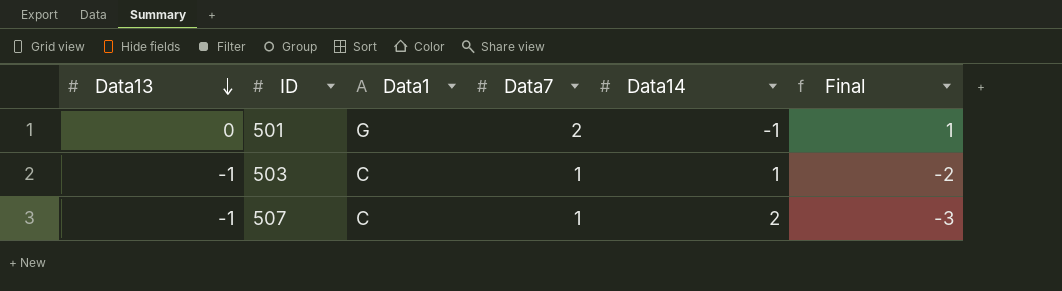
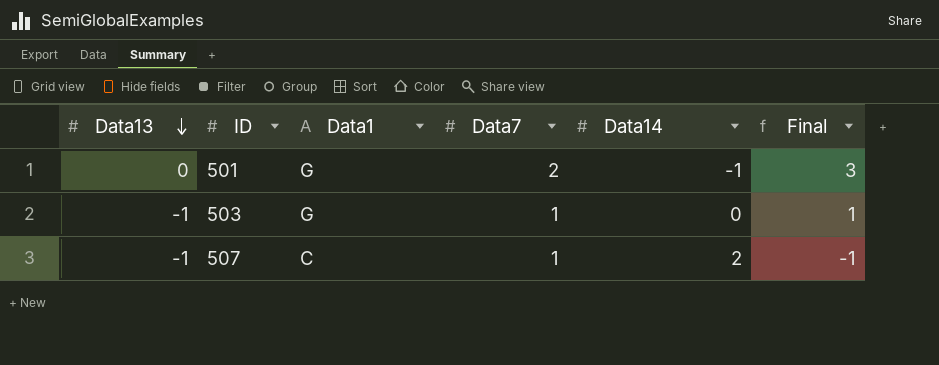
column Final | formula: [Data13] - [Data14] -> [Data7] - [Data14]
503 | Data1: C -> G
503 | Data14: 1 -> 0

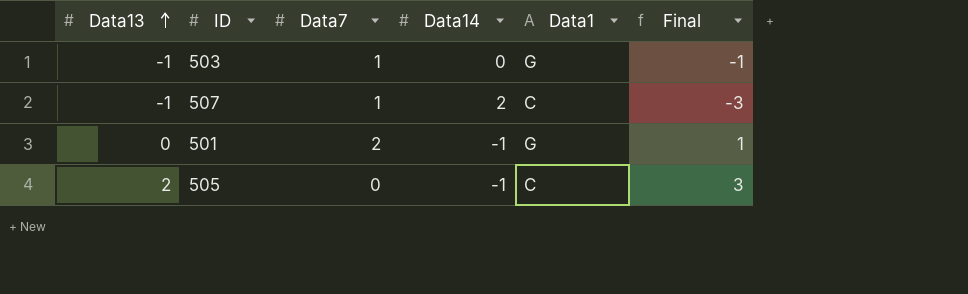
row order: Data13 descending -> Data13 ascending
column Data1 | position: 3 -> 5
column Final | formula: [Data7] - [Data14] -> [Data13] - [Data14]
row 505: none -> 2 | 0 | -1 | C | 3

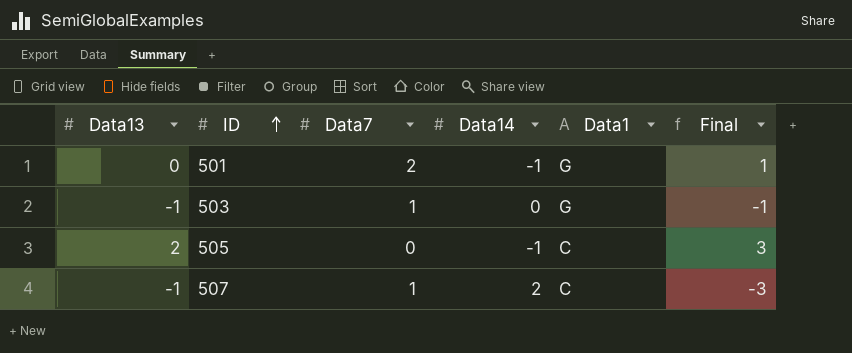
row order: Data13 ascending -> ID ascending

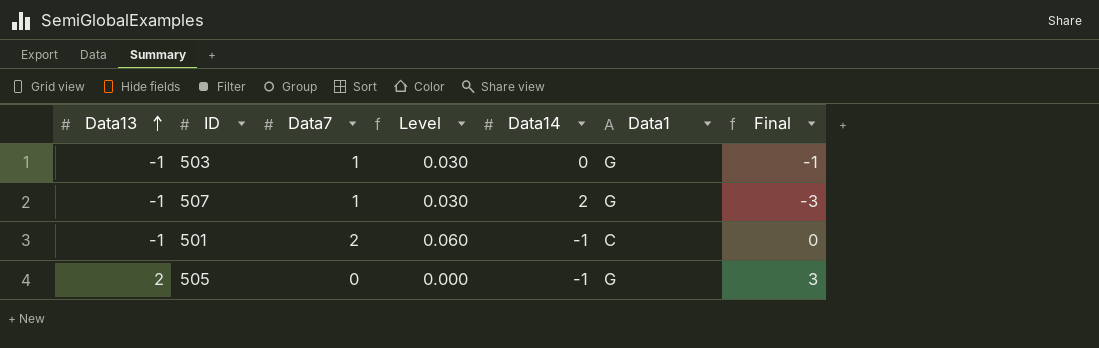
row order: ID ascending -> Data13 ascending
column Level | formula: none -> [Data7] * 0.03
507 | Data1: C -> G
501 | Data13: 0 -> -1
501 | Data1: G -> C
501 | Final: 1 -> 0
505 | Data1: C -> G

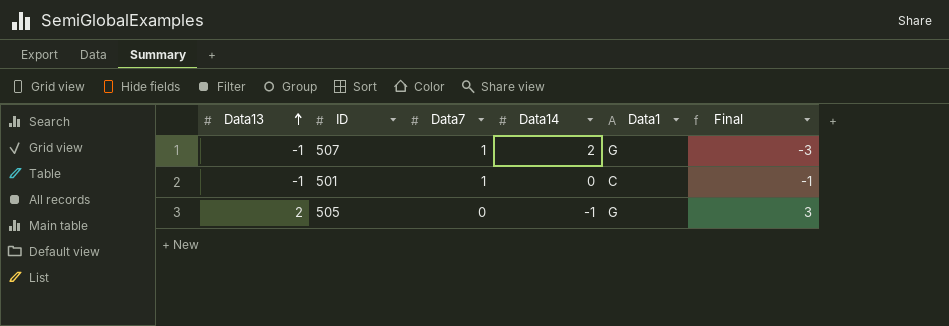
column Level | formula: [Data7] * 0.03 -> none
row 503: -1 | 1 | 0.030 | 0 | G | -1 -> none
501 | Data7: 2 -> 1
501 | Data14: -1 -> 0
501 | Final: 0 -> -1

